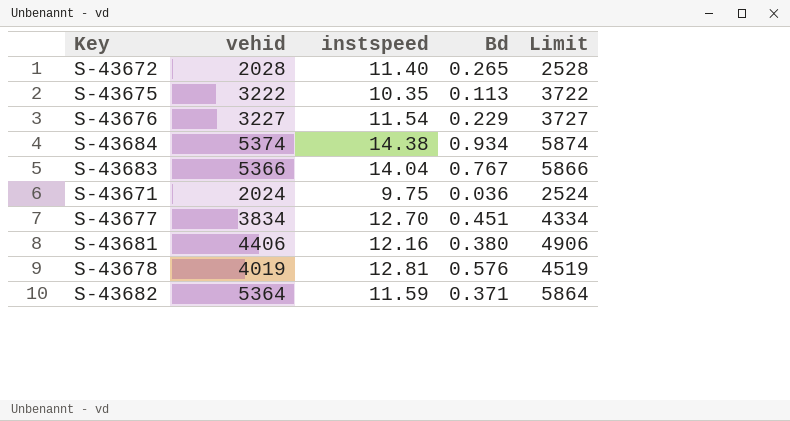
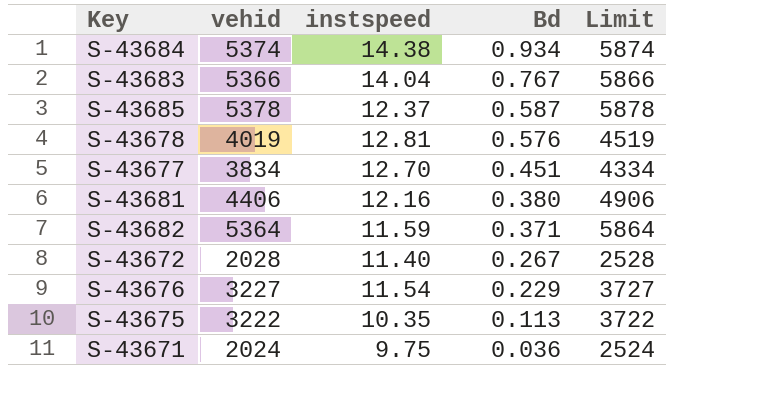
row order: none -> Bd descending
row S-43685: none -> 5378 | 12.37 | 0.587 | 5878
S-43672 | Bd: 0.265 -> 0.267

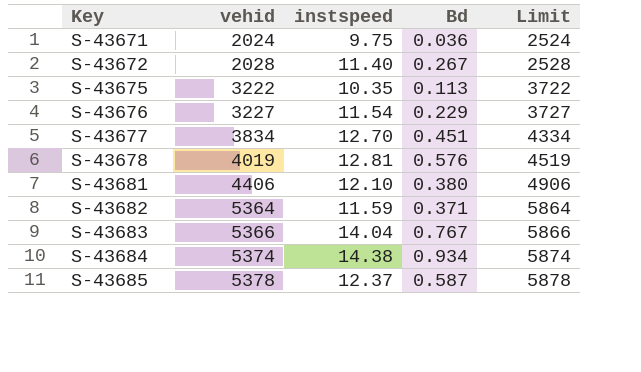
row order: Bd descending -> Key ascending
S-43681 | instspeed: 12.16 -> 12.10

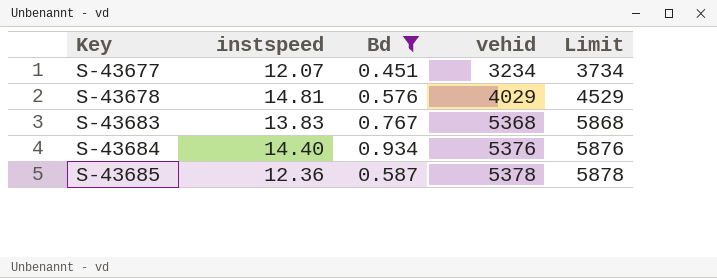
filter: none -> Bd >= 0.451
column vehid | position: 2 -> 4
S-43677 | instspeed: 12.70 -> 12.07
S-43677 | vehid: 3834 -> 3234
S-43677 | Limit: 4334 -> 3734
S-43678 | instspeed: 12.81 -> 14.81
S-43678 | vehid: 4019 -> 4029
S-43678 | Limit: 4519 -> 4529
S-43683 | instspeed: 14.04 -> 13.83
S-43683 | vehid: 5366 -> 5368
S-43683 | Limit: 5866 -> 5868
S-43684 | instspeed: 14.38 -> 14.40
S-43684 | vehid: 5374 -> 5376
S-43684 | Limit: 5874 -> 5876
S-43685 | instspeed: 12.37 -> 12.36

